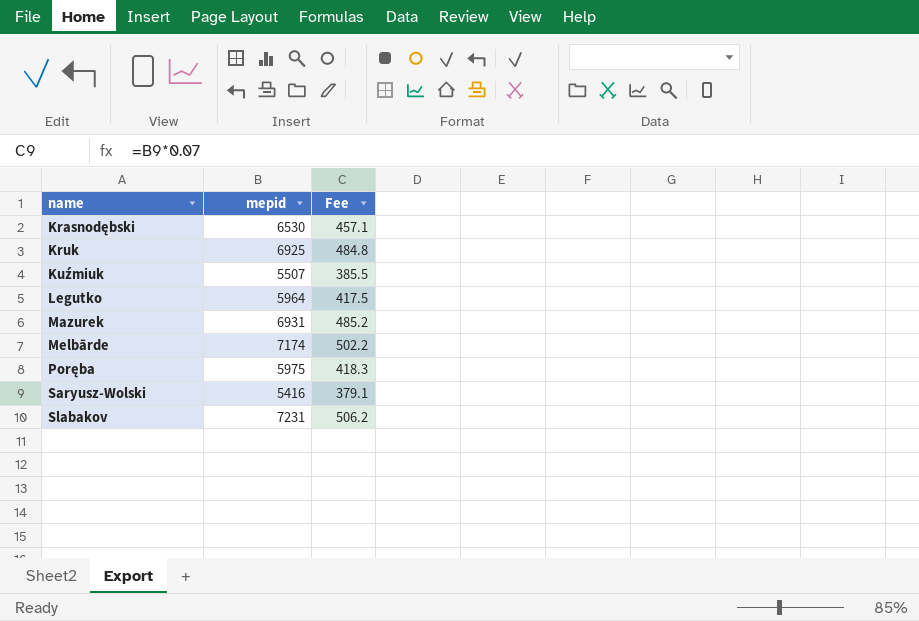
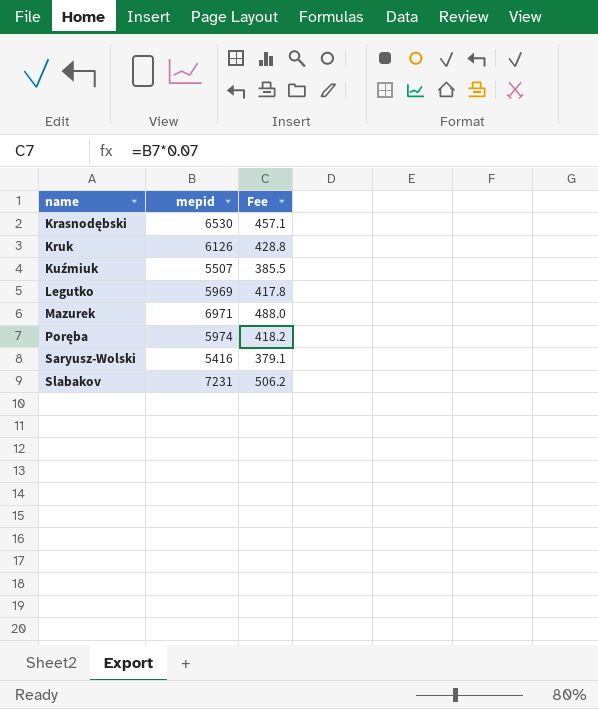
row Melbārde: 7174 | 502.2 -> none
Kruk | mepid: 6925 -> 6126
Kruk | Fee: 484.8 -> 428.8
Legutko | mepid: 5964 -> 5969
Legutko | Fee: 417.5 -> 417.8
Mazurek | mepid: 6931 -> 6971
Mazurek | Fee: 485.2 -> 488.0
Poręba | mepid: 5975 -> 5974
Poręba | Fee: 418.3 -> 418.2

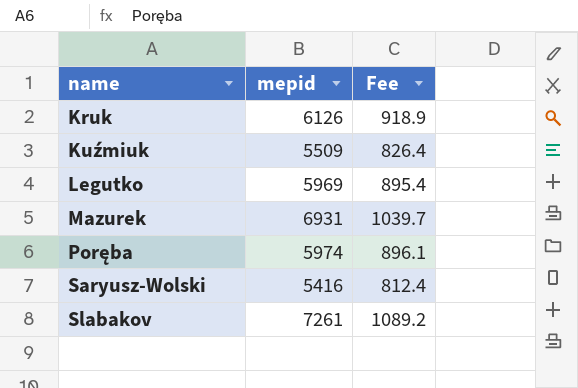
column Fee | formula: [mepid] * 0.07 -> [mepid] * 0.15
row Krasnodębski: 6530 | 457.1 -> none
Kuźmiuk | mepid: 5507 -> 5509
Mazurek | mepid: 6971 -> 6931
Slabakov | mepid: 7231 -> 7261

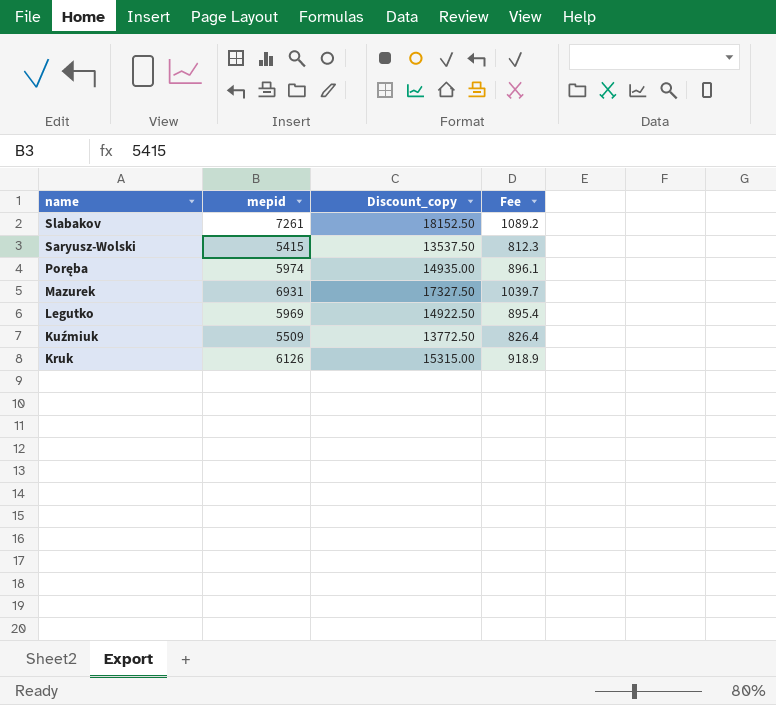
row order: name ascending -> name descending
column Discount_copy | formula: none -> [mepid] * 2.5
Saryusz-Wolski | mepid: 5416 -> 5415
Saryusz-Wolski | Fee: 812.4 -> 812.3

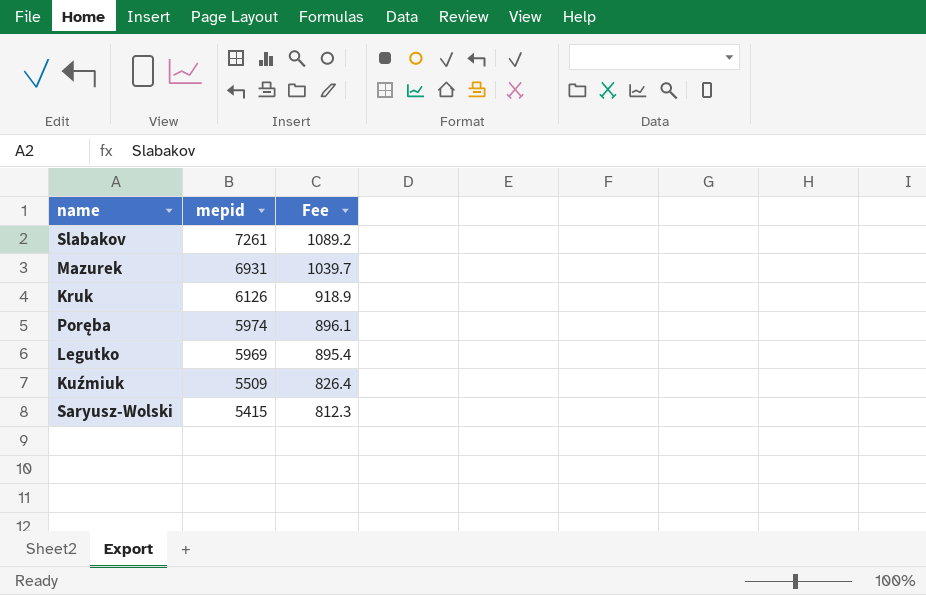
row order: name descending -> mepid descending
column Discount_copy | formula: [mepid] * 2.5 -> none

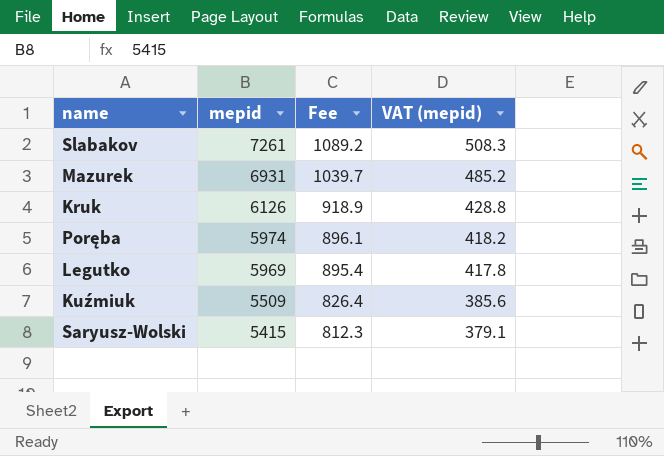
column VAT (mepid) | formula: none -> [mepid] * 0.07

